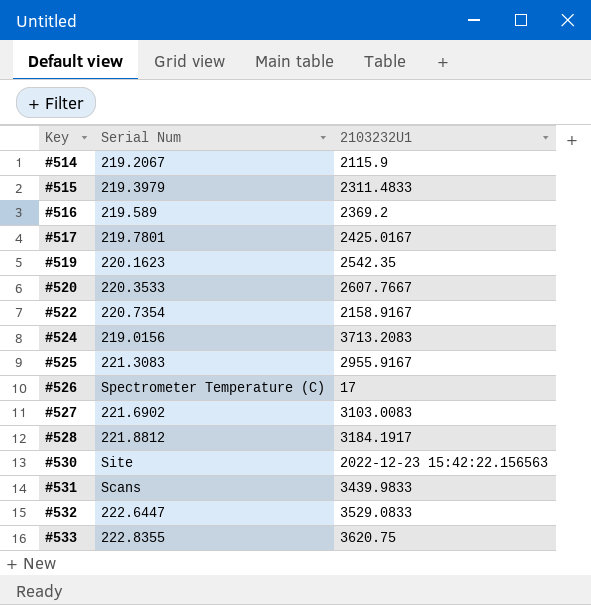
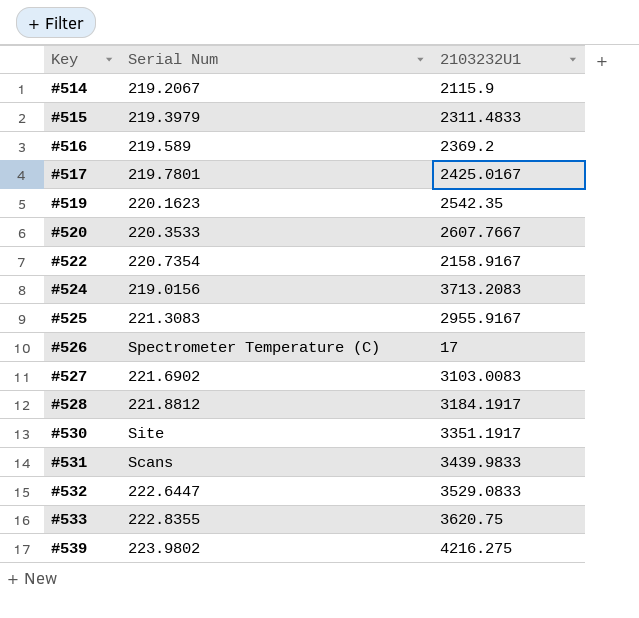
#530 | 2103232U1: 2022-12-23 15:42:22.156563 -> 3351.1917
row #539: none -> 223.9802 | 4216.275

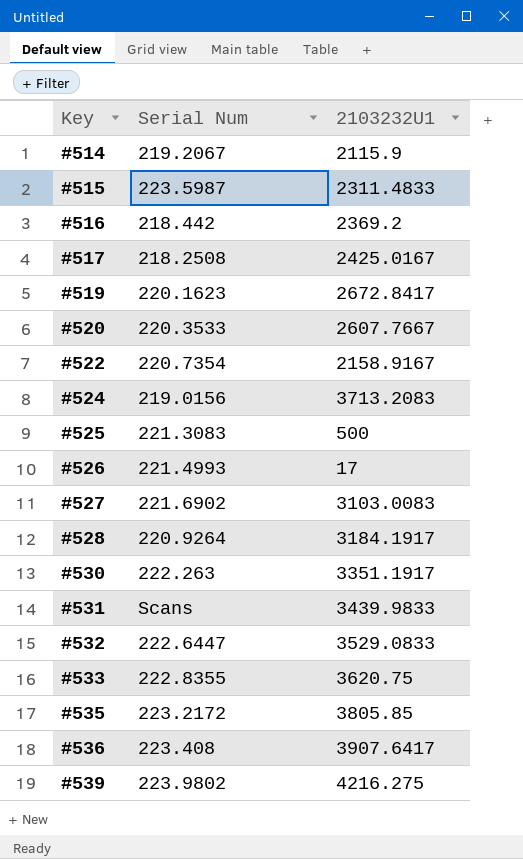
#515 | Serial Num: 219.3979 -> 223.5987
#516 | Serial Num: 219.589 -> 218.442
#517 | Serial Num: 219.7801 -> 218.2508
#519 | 2103232U1: 2542.35 -> 2672.8417
#525 | 2103232U1: 2955.9167 -> 500
#526 | Serial Num: Spectrometer Temperature (C) -> 221.4993
#528 | Serial Num: 221.8812 -> 220.9264
#530 | Serial Num: Site -> 222.263
row #535: none -> 223.2172 | 3805.85
row #536: none -> 223.408 | 3907.6417

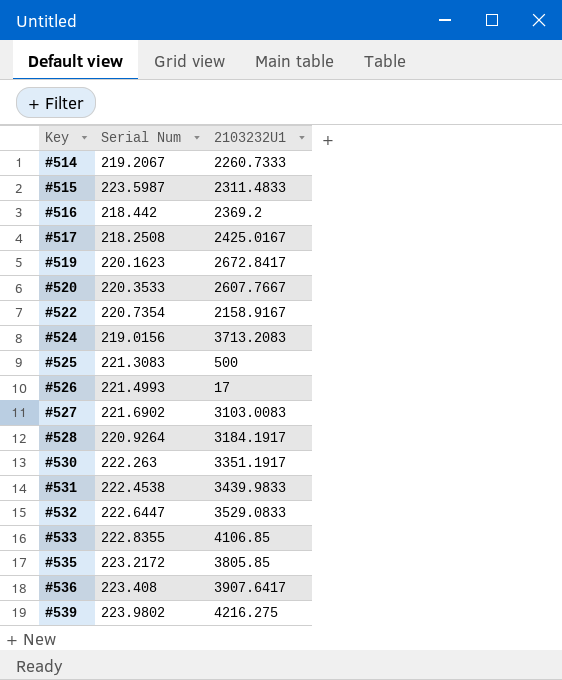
#514 | 2103232U1: 2115.9 -> 2260.7333
#531 | Serial Num: Scans -> 222.4538
#533 | 2103232U1: 3620.75 -> 4106.85

